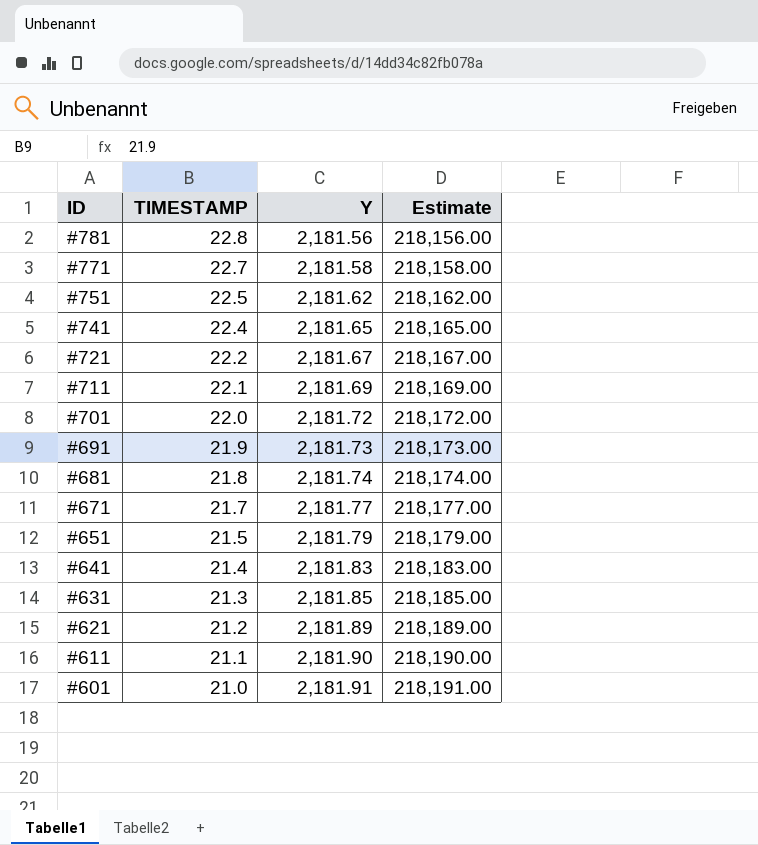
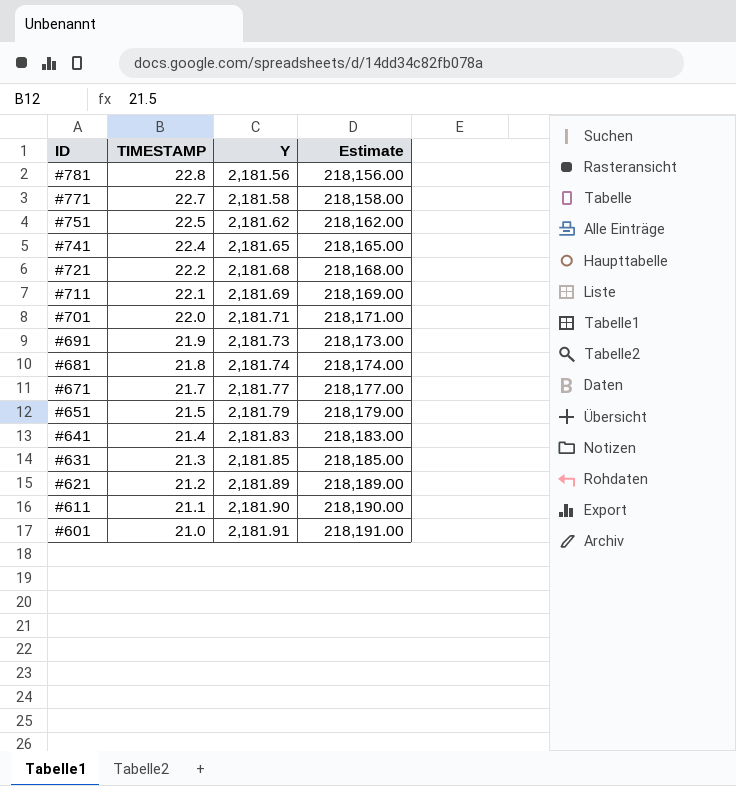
#721 | Y: 2,181.67 -> 2,181.68
#721 | Estimate: 218,167.00 -> 218,168.00
#701 | Y: 2,181.72 -> 2,181.71
#701 | Estimate: 218,172.00 -> 218,171.00

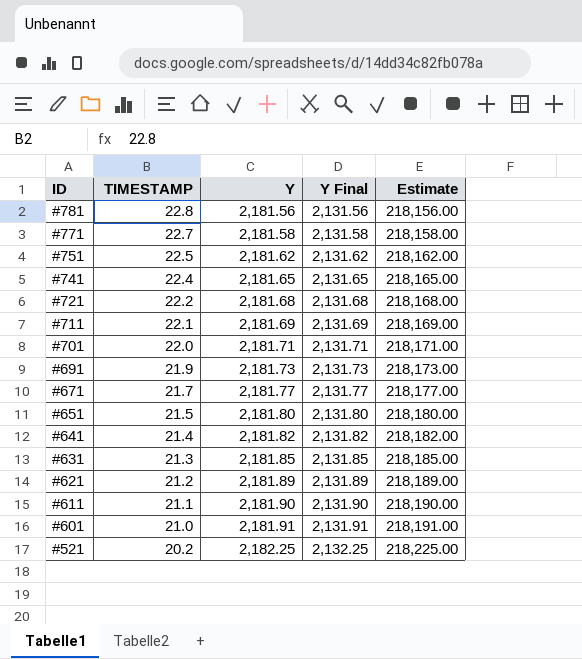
column Y Final | formula: none -> [Y] - 50
row #681: 21.8 | 2,181.74 | 218,174.00 -> none
#651 | Y: 2,181.79 -> 2,181.80
#651 | Estimate: 218,179.00 -> 218,180.00
#641 | Y: 2,181.83 -> 2,181.82
#641 | Estimate: 218,183.00 -> 218,182.00
row #521: none -> 20.2 | 2,182.25 | 2,132.25 | 218,225.00

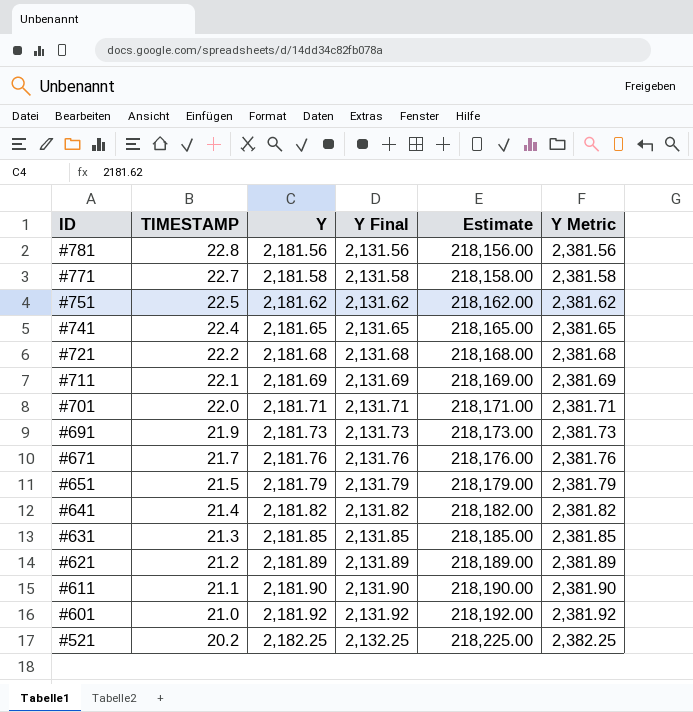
column Y Metric | formula: none -> [Y] + 200
#671 | Y: 2,181.77 -> 2,181.76
#671 | Y Final: 2,131.77 -> 2,131.76
#671 | Estimate: 218,177.00 -> 218,176.00
#651 | Y: 2,181.80 -> 2,181.79
#651 | Y Final: 2,131.80 -> 2,131.79
#651 | Estimate: 218,180.00 -> 218,179.00
#601 | Y: 2,181.91 -> 2,181.92
#601 | Y Final: 2,131.91 -> 2,131.92
#601 | Estimate: 218,191.00 -> 218,192.00

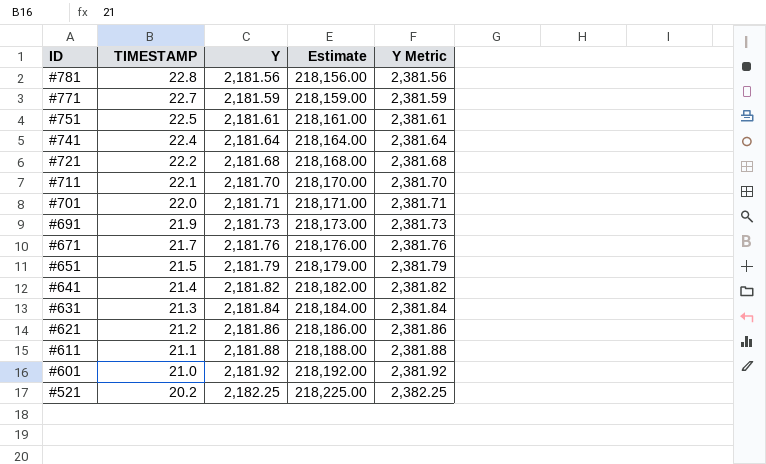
column Y Final | formula: [Y] - 50 -> none
#771 | Y: 2,181.58 -> 2,181.59
#771 | Estimate: 218,158.00 -> 218,159.00
#771 | Y Metric: 2,381.58 -> 2,381.59
#751 | Y: 2,181.62 -> 2,181.61
#751 | Estimate: 218,162.00 -> 218,161.00
#751 | Y Metric: 2,381.62 -> 2,381.61
#741 | Y: 2,181.65 -> 2,181.64
#741 | Estimate: 218,165.00 -> 218,164.00
#741 | Y Metric: 2,381.65 -> 2,381.64
#711 | Y: 2,181.69 -> 2,181.70
#711 | Estimate: 218,169.00 -> 218,170.00
#711 | Y Metric: 2,381.69 -> 2,381.70
#631 | Y: 2,181.85 -> 2,181.84
#631 | Estimate: 218,185.00 -> 218,184.00
#631 | Y Metric: 2,381.85 -> 2,381.84
#621 | Y: 2,181.89 -> 2,181.86
#621 | Estimate: 218,189.00 -> 218,186.00
#621 | Y Metric: 2,381.89 -> 2,381.86
#611 | Y: 2,181.90 -> 2,181.88
#611 | Estimate: 218,190.00 -> 218,188.00
#611 | Y Metric: 2,381.90 -> 2,381.88

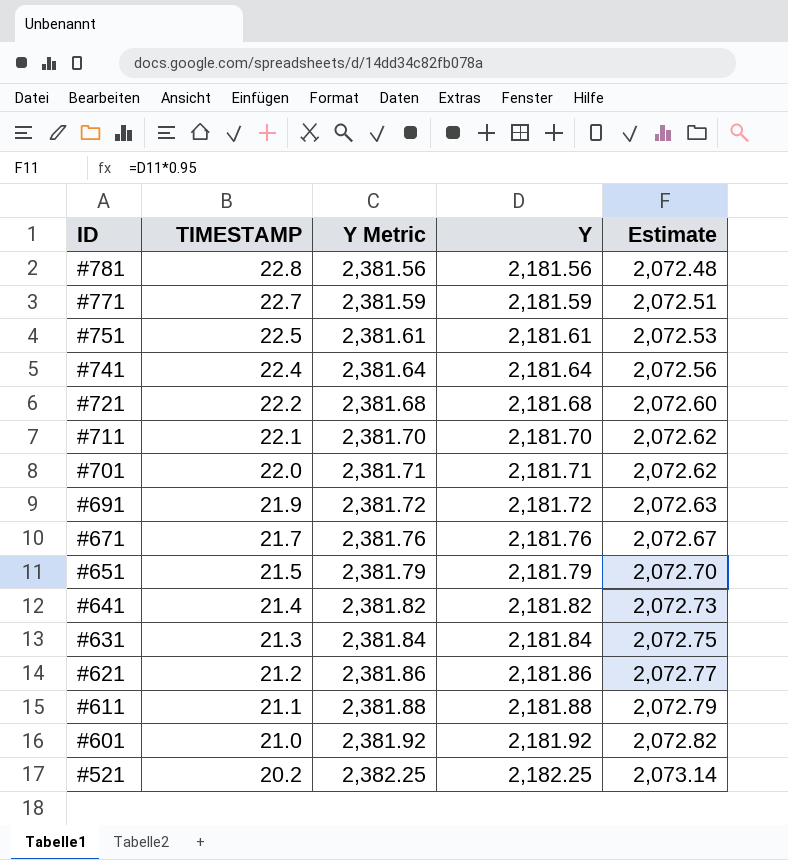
column Y Metric | position: 5 -> 3
column Estimate | formula: [Y] * 100 -> [Y] * 0.95
#691 | Y Metric: 2,381.73 -> 2,381.72
#691 | Y: 2,181.73 -> 2,181.72

